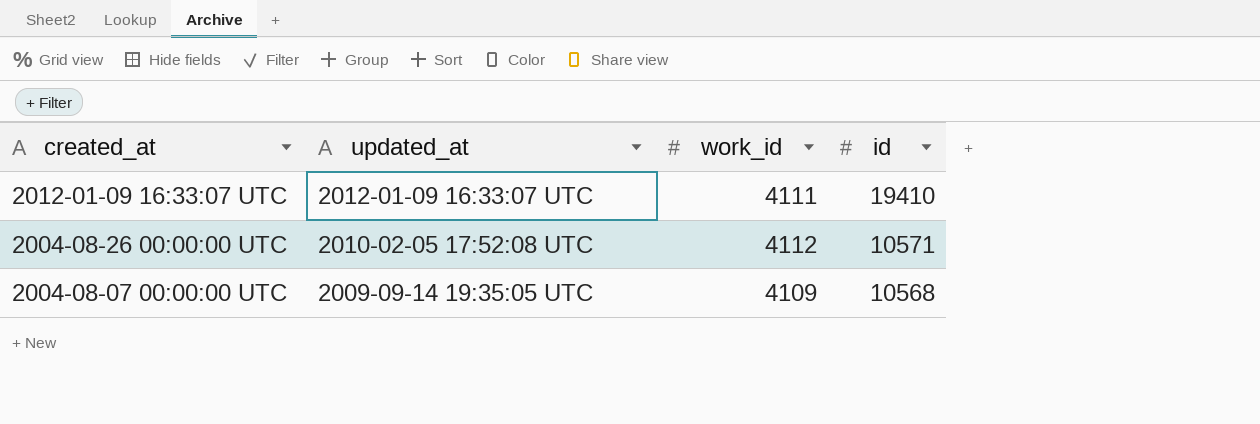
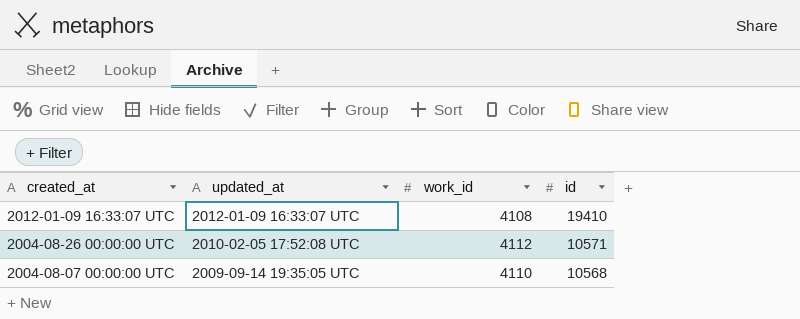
2012-01-09 16:33:07 UTC | work_id: 4111 -> 4108
2004-08-07 00:00:00 UTC | work_id: 4109 -> 4110

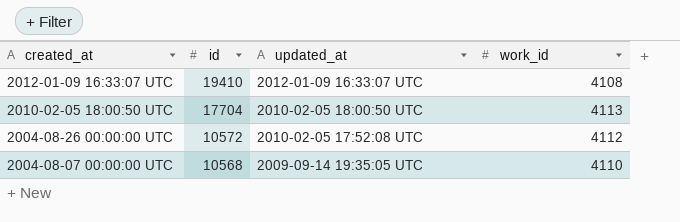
column id | position: 4 -> 2
row 2010-02-05 18:00:50 UTC: none -> 17704 | 2010-02-05 18:00:50 UTC | 4113
2004-08-26 00:00:00 UTC | id: 10571 -> 10572

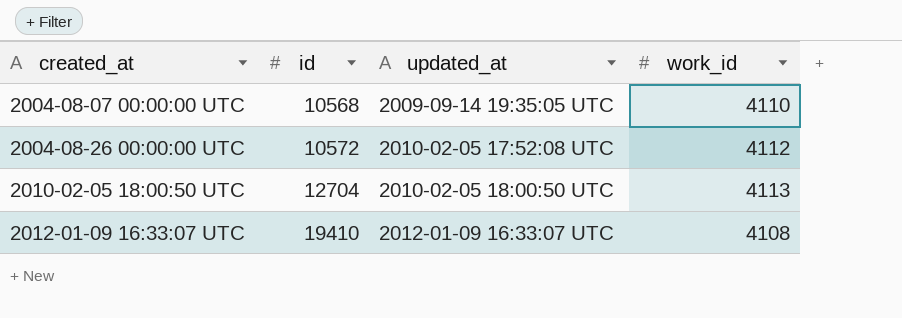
row order: created_at descending -> created_at ascending
2010-02-05 18:00:50 UTC | id: 17704 -> 12704

